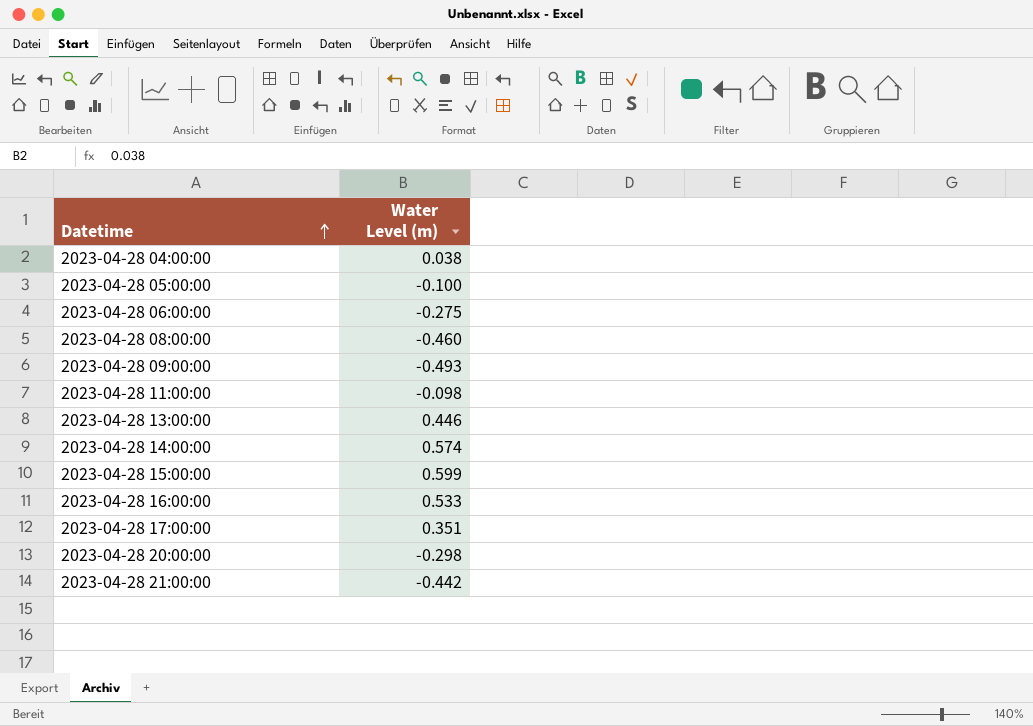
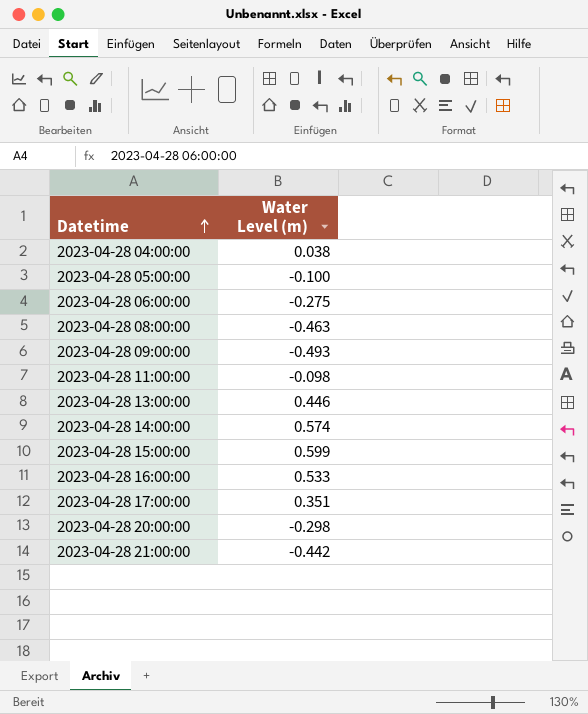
2023-04-28 08:00:00 | Water Level (m): -0.460 -> -0.463

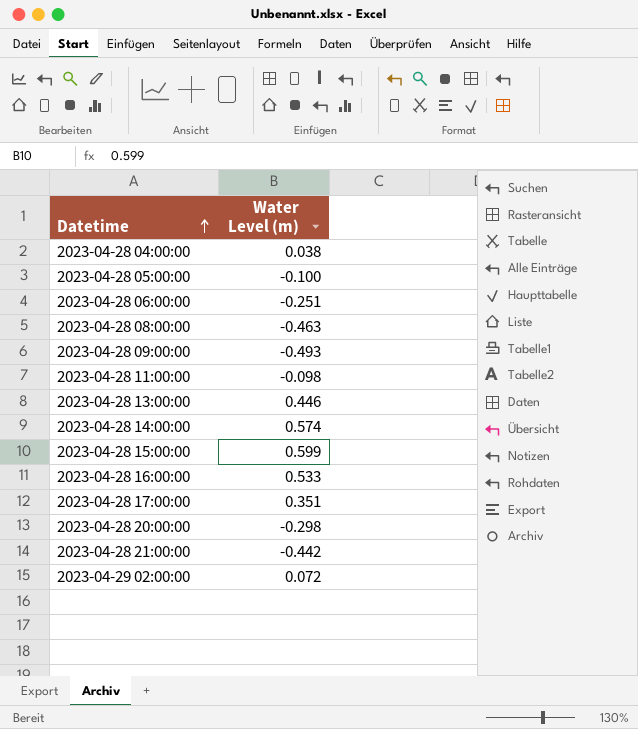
2023-04-28 06:00:00 | Water Level (m): -0.275 -> -0.251
row 2023-04-29 02:00:00: none -> 0.072

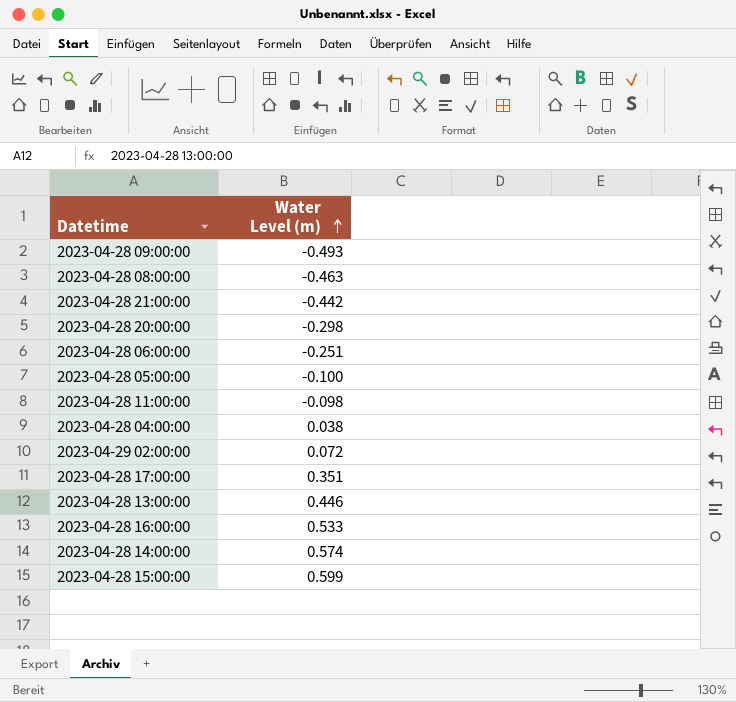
row order: Datetime ascending -> Water Level (m) ascending

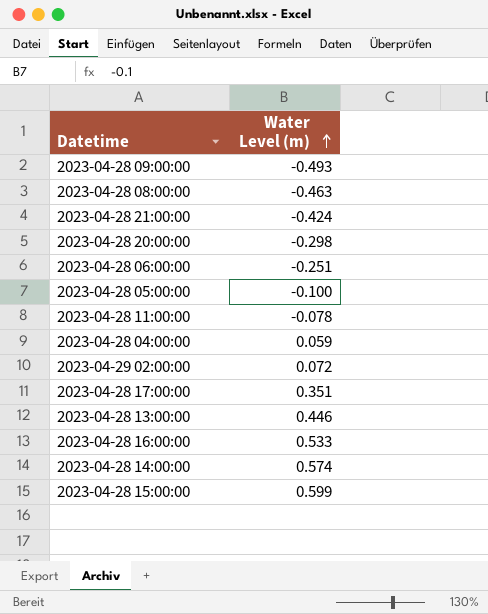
2023-04-28 21:00:00 | Water Level (m): -0.442 -> -0.424
2023-04-28 11:00:00 | Water Level (m): -0.098 -> -0.078
2023-04-28 04:00:00 | Water Level (m): 0.038 -> 0.059

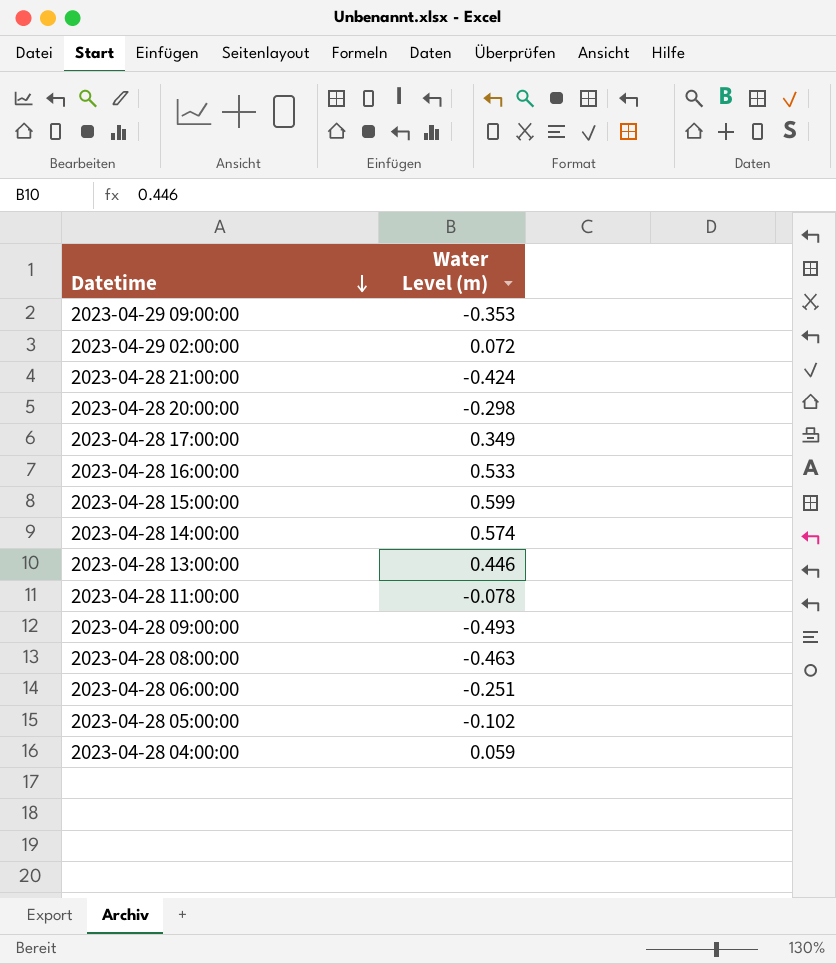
row order: Water Level (m) ascending -> Datetime descending
row 2023-04-29 09:00:00: none -> -0.353
2023-04-28 17:00:00 | Water Level (m): 0.351 -> 0.349
2023-04-28 05:00:00 | Water Level (m): -0.100 -> -0.102

